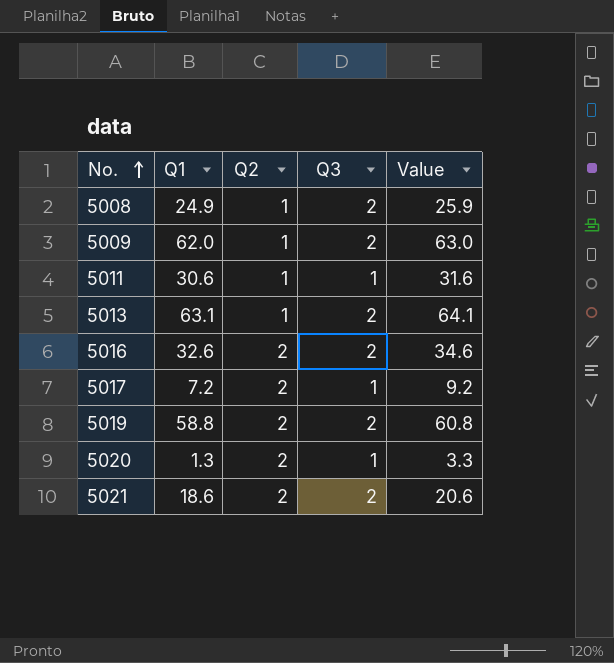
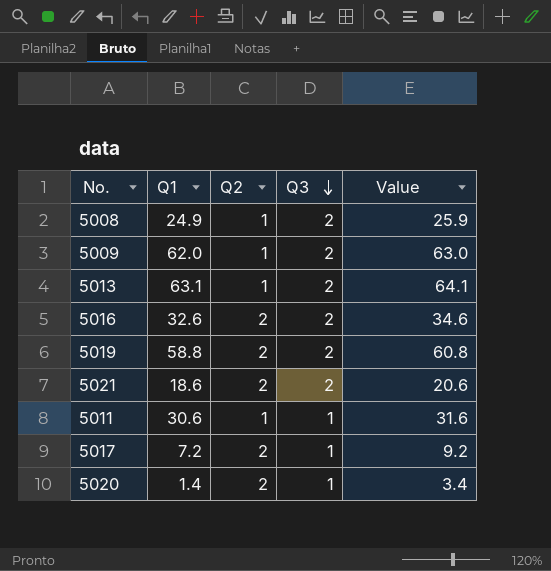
row order: No. ascending -> Q3 descending
5020 | Q1: 1.3 -> 1.4
5020 | Value: 3.3 -> 3.4

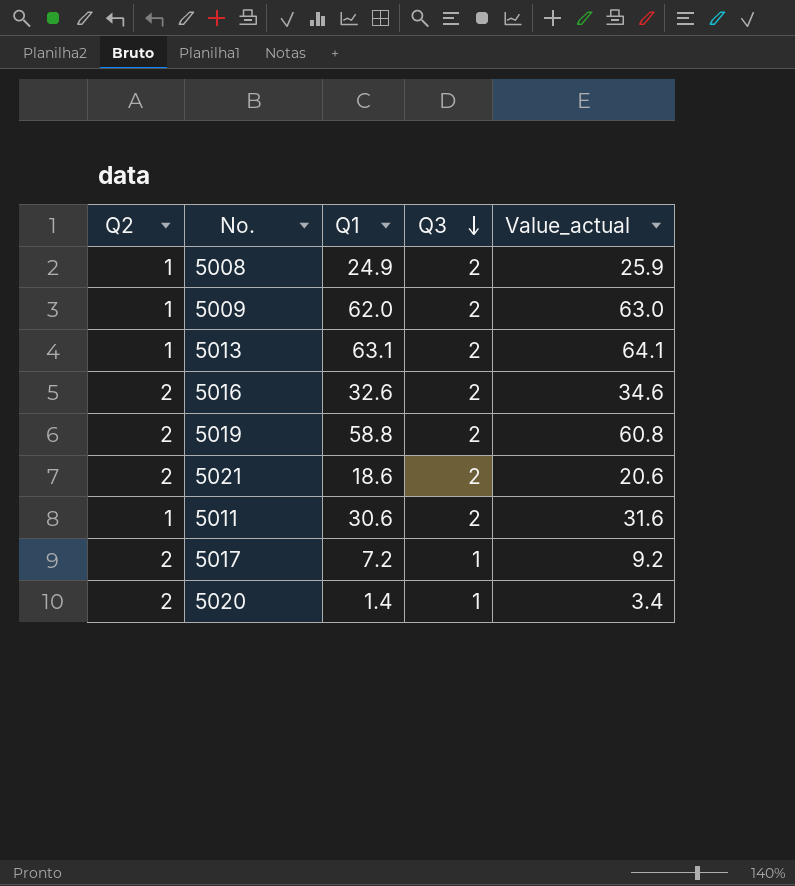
column Q2 | position: 3 -> 1
column name: Value -> Value_actual
5011 | Q3: 1 -> 2

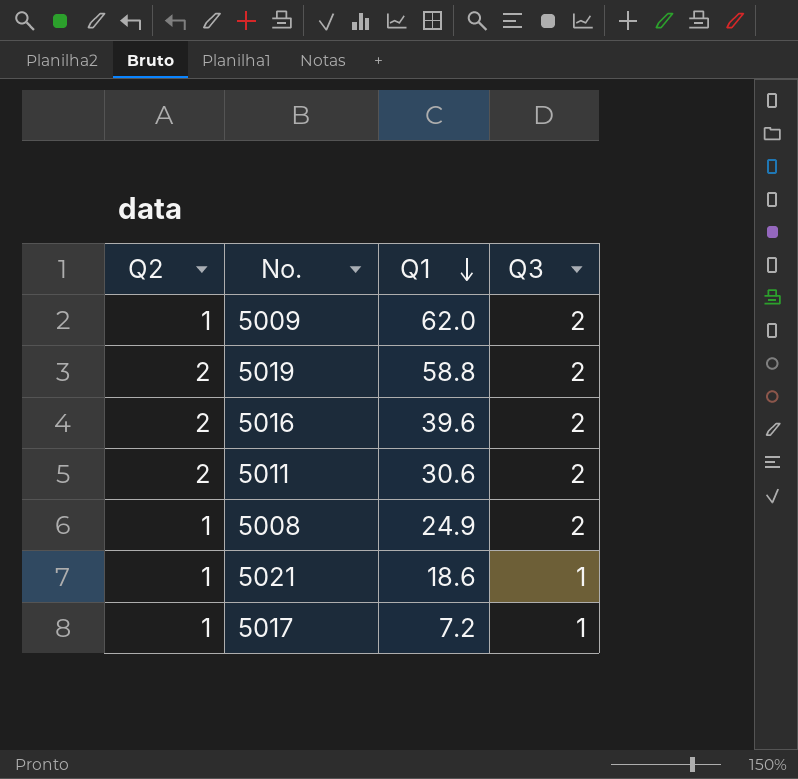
row order: Q3 descending -> Q1 descending
column Value_actual | formula: [Q2] + [Q1] -> none
row 5013: 1 | 63.1 | 2 | 64.1 -> none
row 5020: 2 | 1.4 | 1 | 3.4 -> none
5016 | Q1: 32.6 -> 39.6
5011 | Q2: 1 -> 2
5021 | Q2: 2 -> 1
5021 | Q3: 2 -> 1
5017 | Q2: 2 -> 1

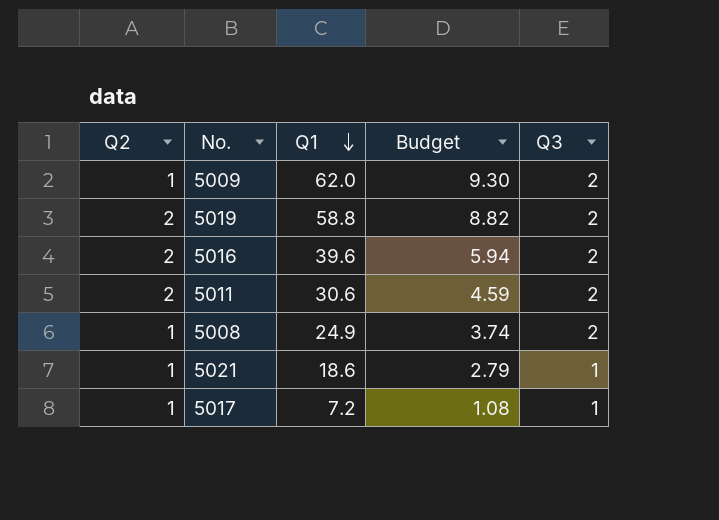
column Budget | formula: none -> [Q1] * 0.15

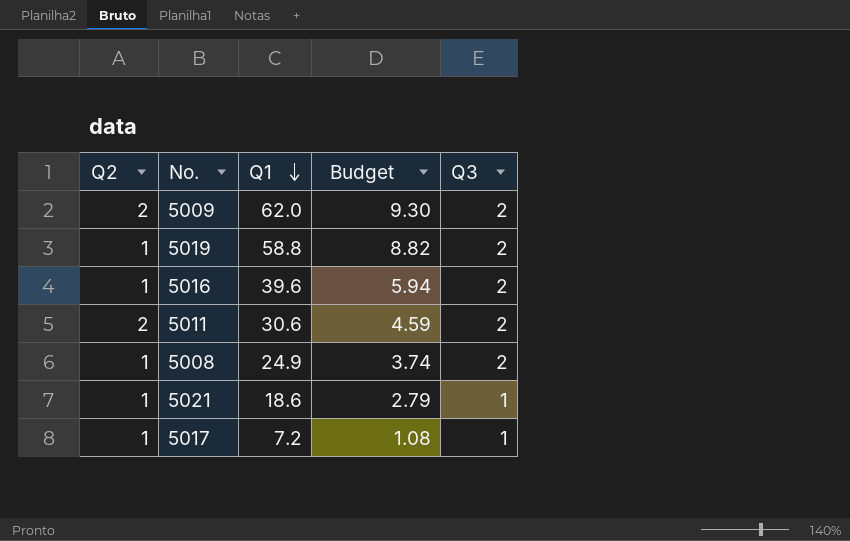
5009 | Q2: 1 -> 2
5019 | Q2: 2 -> 1
5016 | Q2: 2 -> 1

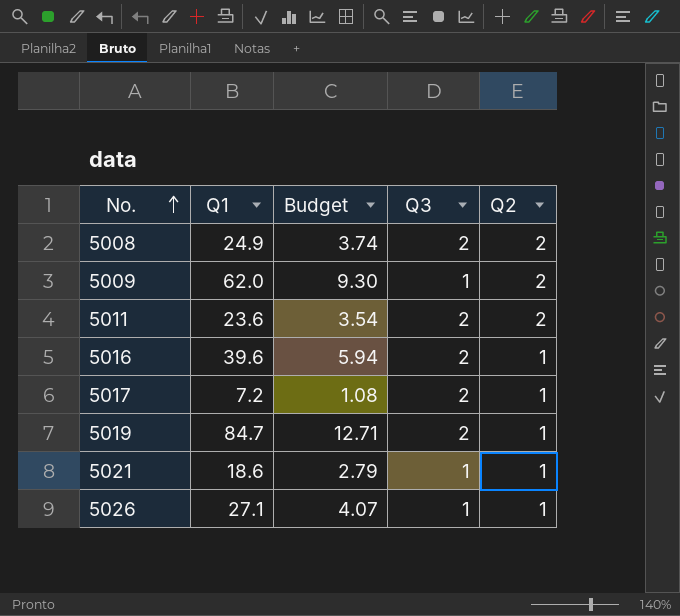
row order: Q1 descending -> No. ascending
column Q2 | position: 1 -> 5
5008 | Q2: 1 -> 2
5009 | Q3: 2 -> 1
5011 | Q1: 30.6 -> 23.6
5011 | Budget: 4.59 -> 3.54
5017 | Q3: 1 -> 2
5019 | Q1: 58.8 -> 84.7
5019 | Budget: 8.82 -> 12.71
row 5026: none -> 27.1 | 4.07 | 1 | 1

